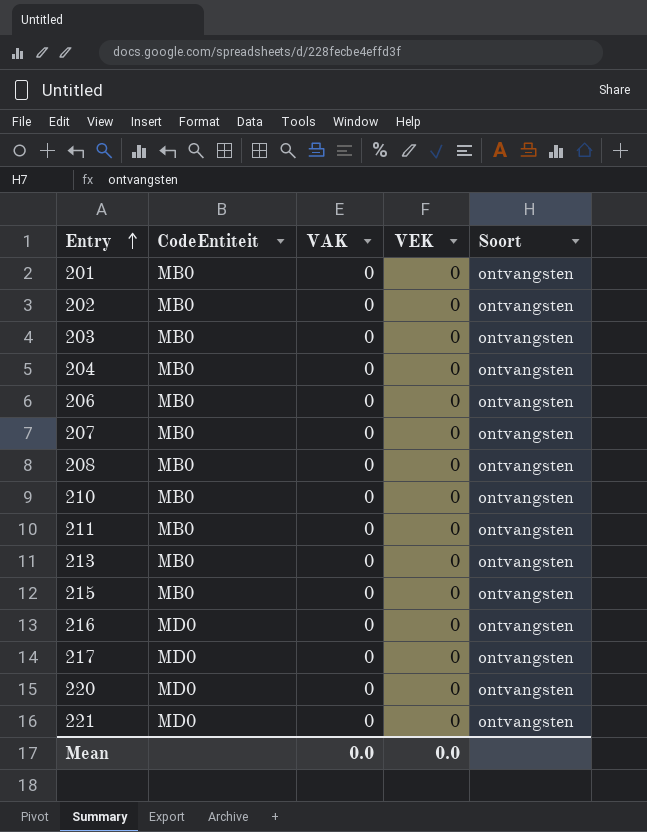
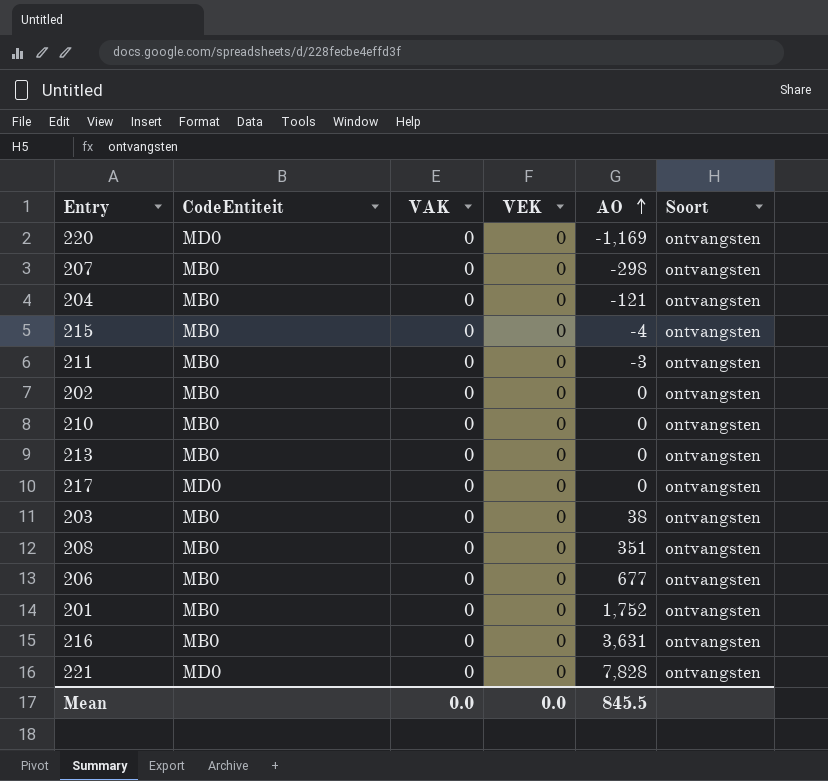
row order: Entry ascending -> AO ascending
column AO | position: none -> 5
216 | CodeEntiteit: MD0 -> MB0

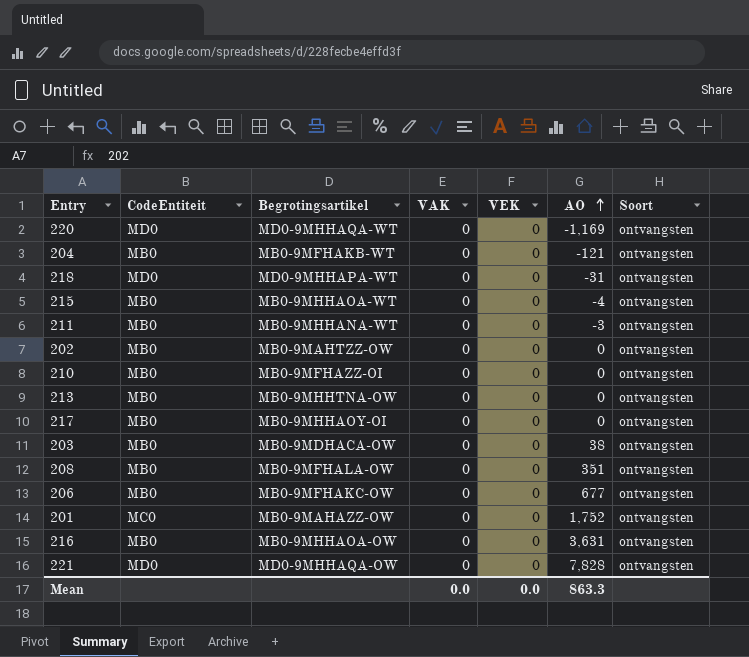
column Begrotingsartikel | position: none -> 3
row 207: MB0 | 0 | 0 | -298 | ontvangsten -> none
row 218: none -> MD0 | MD0-9MHHAPA-WT | 0 | 0 | -31 | ontvangsten
217 | CodeEntiteit: MD0 -> MB0
201 | CodeEntiteit: MB0 -> MC0
Mean | AO: 845.5 -> 863.3

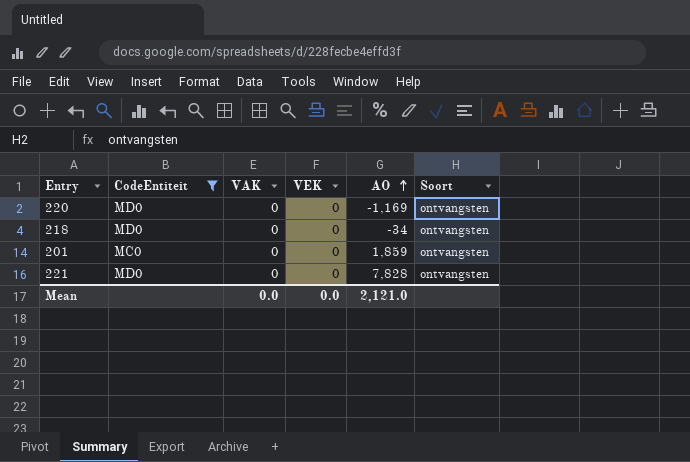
filter: none -> CodeEntiteit != MB0
column Begrotingsartikel | position: 3 -> none
218 | AO: -31 -> -34
201 | AO: 1,752 -> 1,859
Mean | AO: 863.3 -> 2,121.0

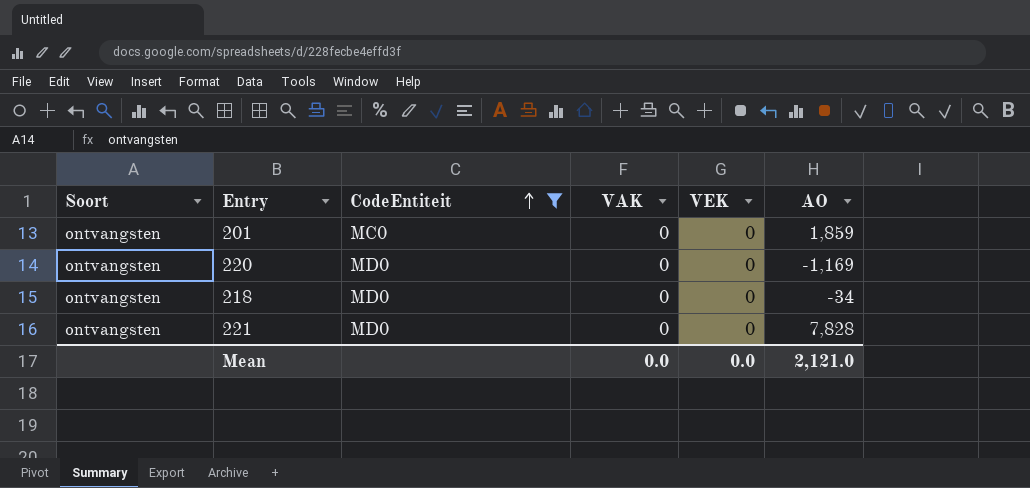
row order: AO ascending -> CodeEntiteit ascending
column Soort | position: 6 -> 1

